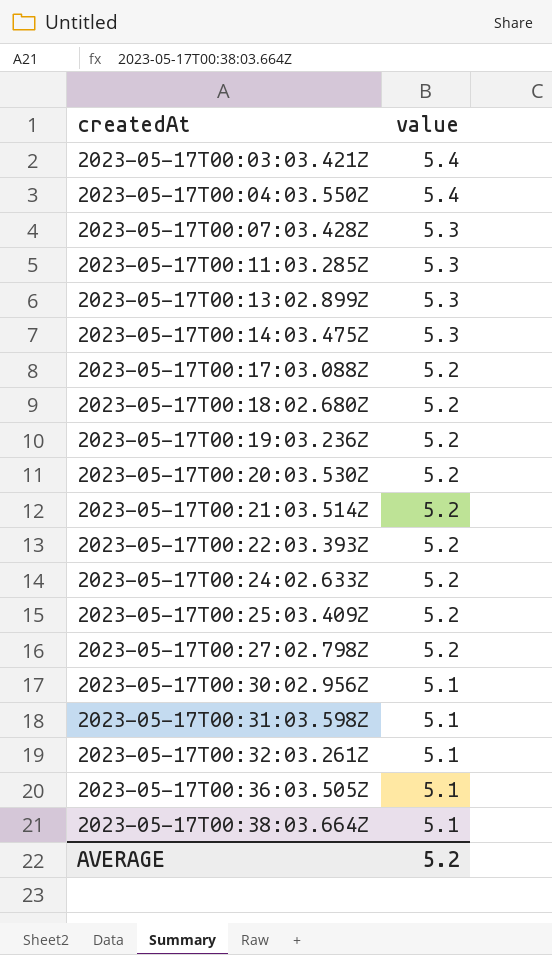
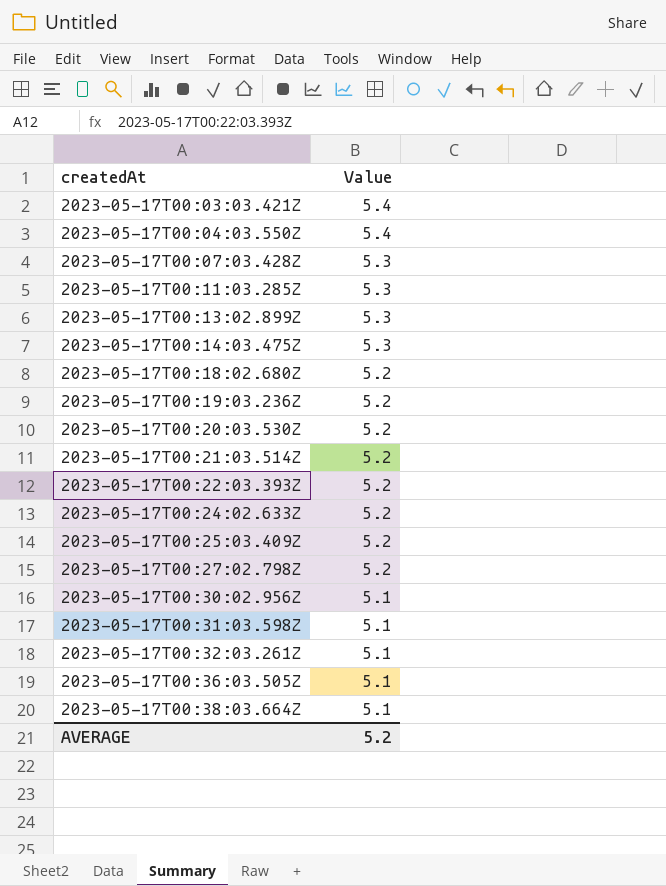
column name: value -> Value
row 2023-05-17T00:17:03.088Z: 5.2 -> none

